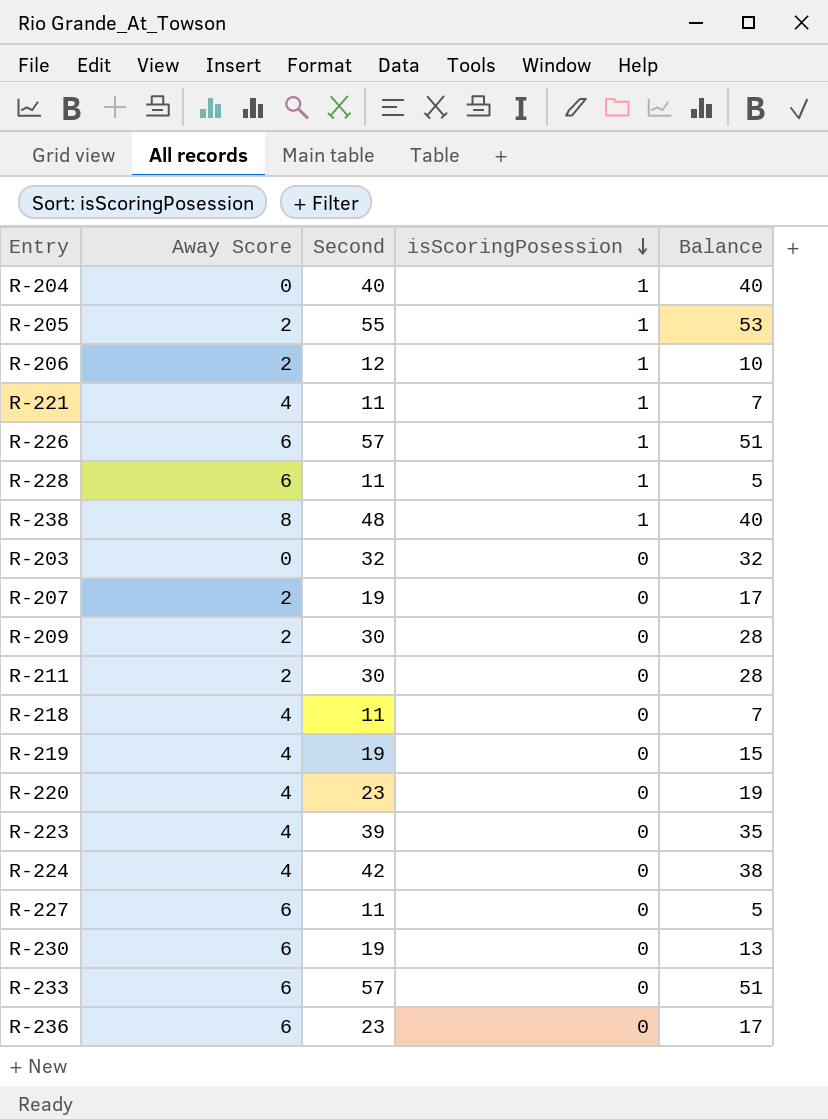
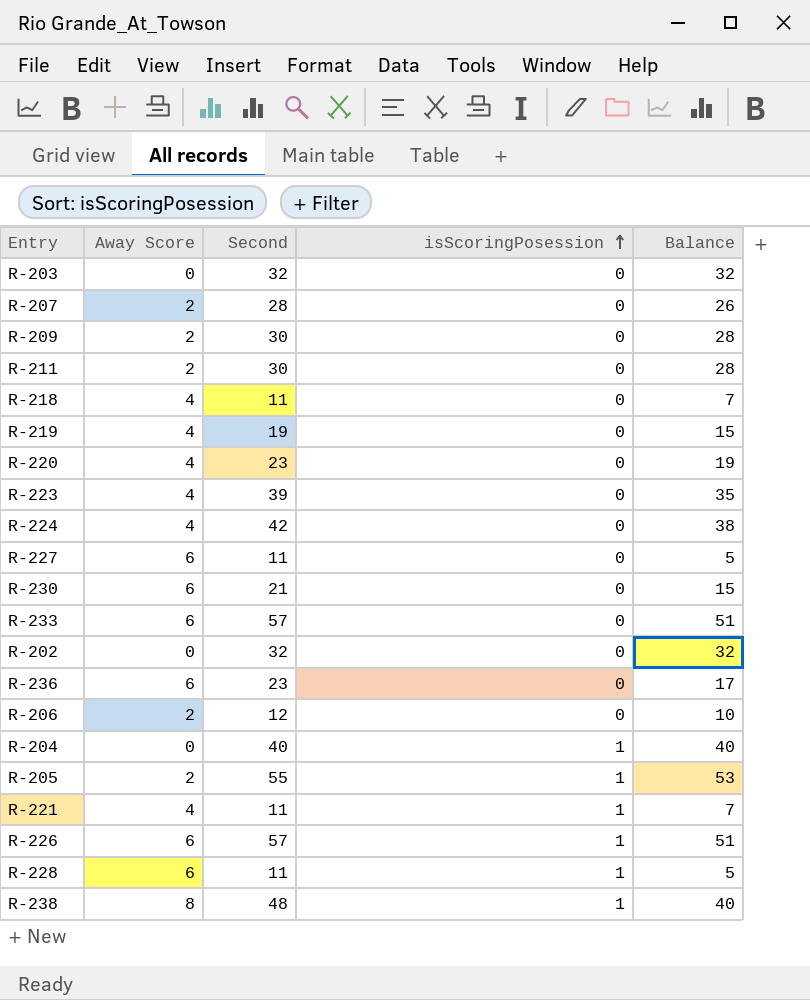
row order: isScoringPosession descending -> isScoringPosession ascending
R-207 | Second: 19 -> 28
R-207 | Balance: 17 -> 26
R-230 | Second: 19 -> 21
R-230 | Balance: 13 -> 15
row R-202: none -> 0 | 32 | 0 | 32
R-206 | isScoringPosession: 1 -> 0

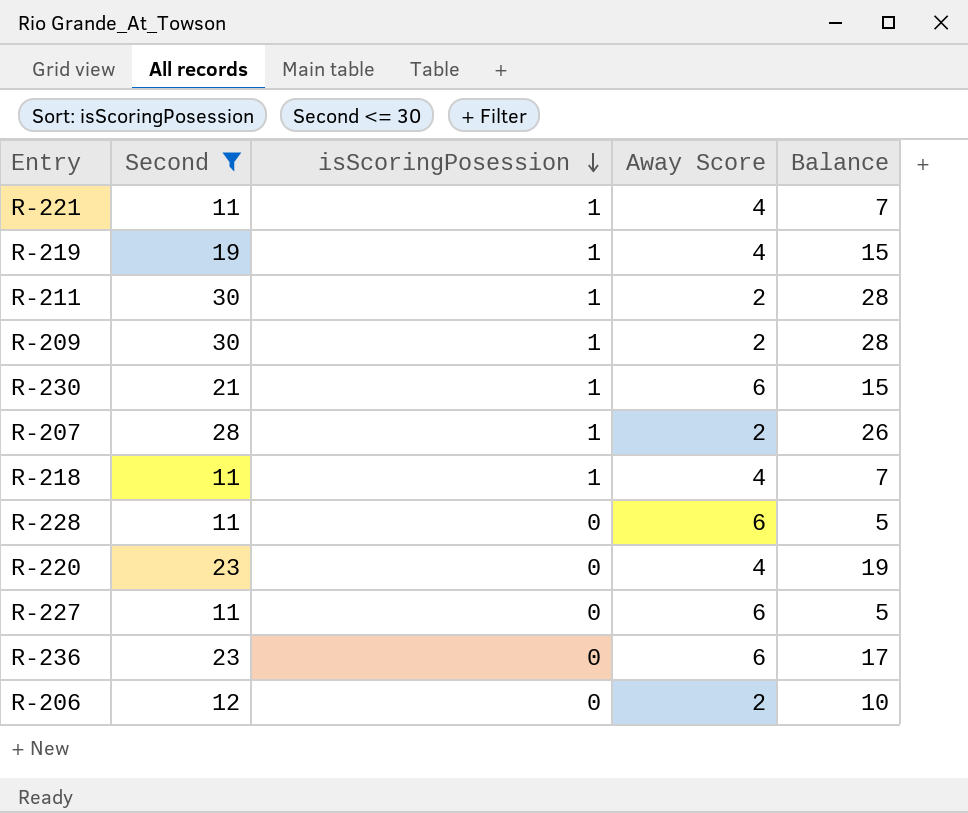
filter: none -> Second <= 30
row order: isScoringPosession ascending -> isScoringPosession descending
column Away Score | position: 2 -> 4
R-219 | isScoringPosession: 0 -> 1
R-211 | isScoringPosession: 0 -> 1
R-209 | isScoringPosession: 0 -> 1
R-230 | isScoringPosession: 0 -> 1
R-207 | isScoringPosession: 0 -> 1
R-218 | isScoringPosession: 0 -> 1
R-228 | isScoringPosession: 1 -> 0

